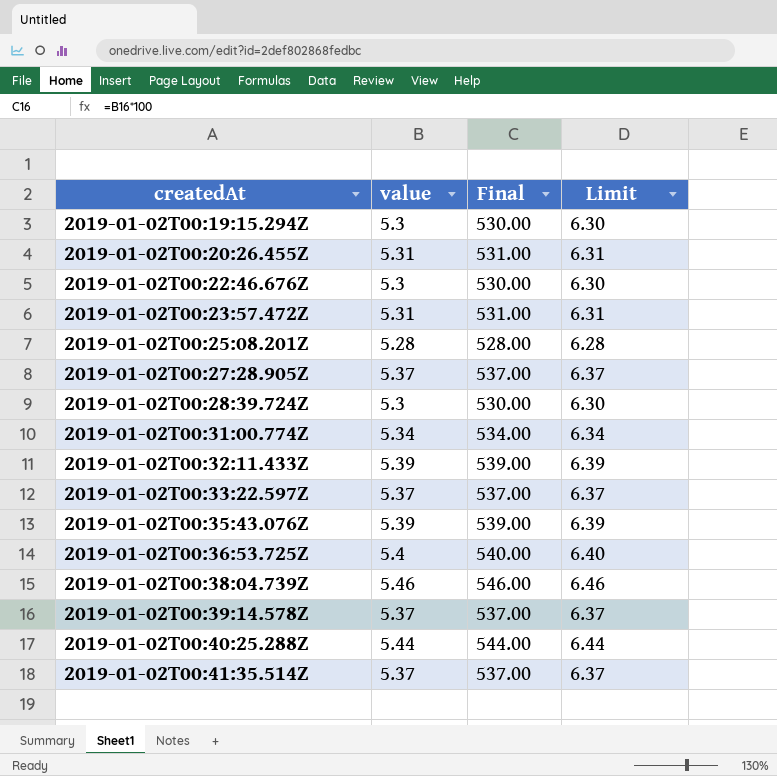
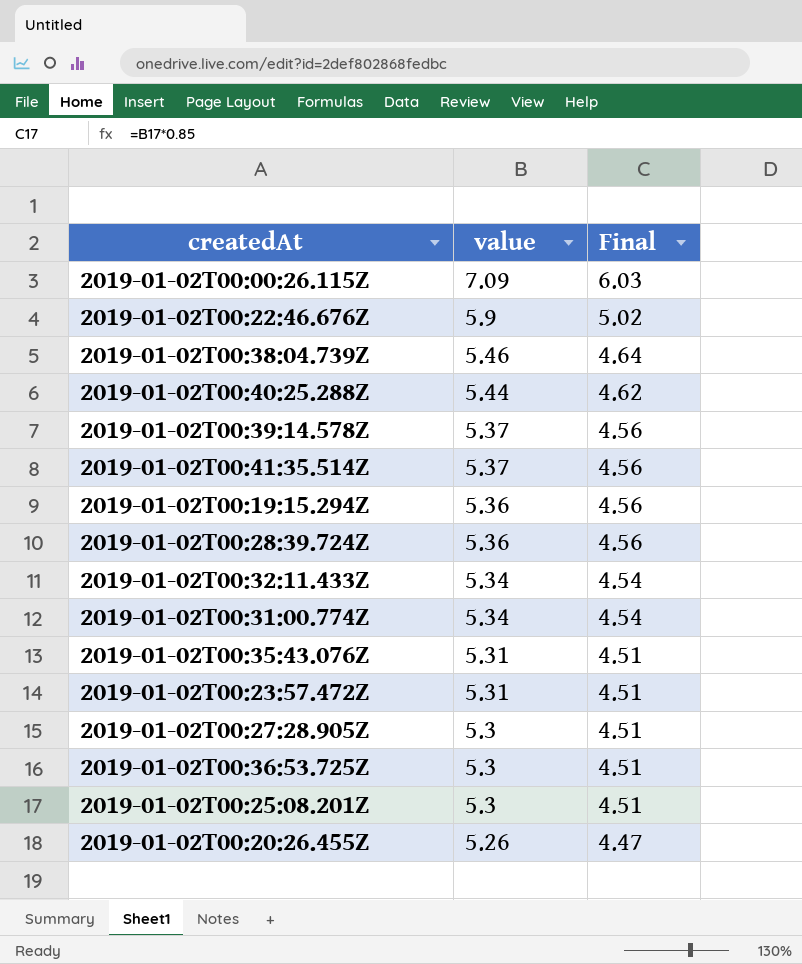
row order: createdAt ascending -> value descending
column Limit | formula: [value] + 1 -> none
column Final | formula: [value] * 100 -> [value] * 0.85
row 2019-01-02T00:33:22.597Z: 5.37 | 537.00 | 6.37 -> none
row 2019-01-02T00:00:26.115Z: none -> 7.09 | 6.03
2019-01-02T00:22:46.676Z | value: 5.3 -> 5.9
2019-01-02T00:19:15.294Z | value: 5.3 -> 5.36
2019-01-02T00:28:39.724Z | value: 5.3 -> 5.36
2019-01-02T00:32:11.433Z | value: 5.39 -> 5.34
2019-01-02T00:35:43.076Z | value: 5.39 -> 5.31
2019-01-02T00:27:28.905Z | value: 5.37 -> 5.3
2019-01-02T00:36:53.725Z | value: 5.4 -> 5.3
2019-01-02T00:25:08.201Z | value: 5.28 -> 5.3
2019-01-02T00:20:26.455Z | value: 5.31 -> 5.26

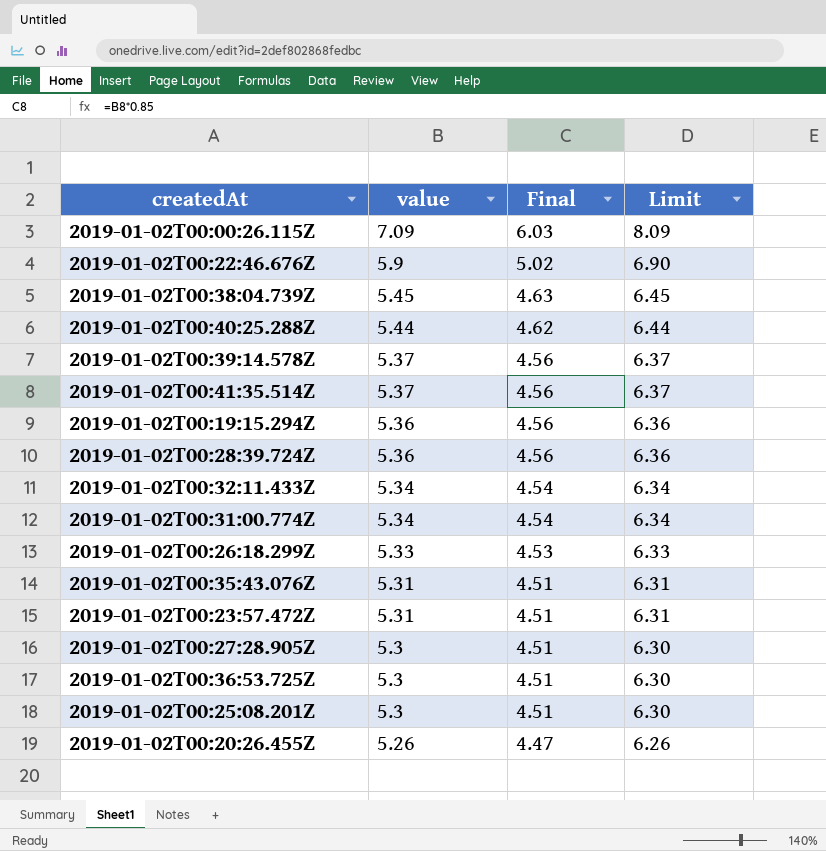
column Limit | formula: none -> [value] + 1
2019-01-02T00:38:04.739Z | value: 5.46 -> 5.45
2019-01-02T00:38:04.739Z | Final: 4.64 -> 4.63
row 2019-01-02T00:26:18.299Z: none -> 5.33 | 4.53 | 6.33

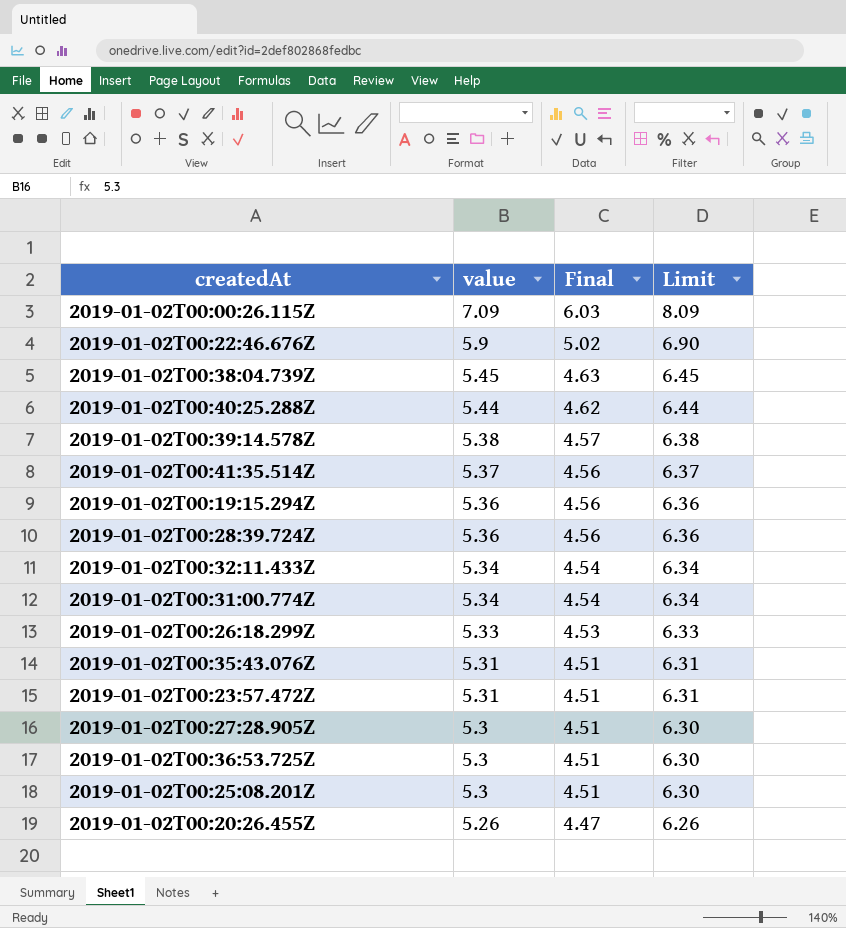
2019-01-02T00:39:14.578Z | value: 5.37 -> 5.38
2019-01-02T00:39:14.578Z | Final: 4.56 -> 4.57
2019-01-02T00:39:14.578Z | Limit: 6.37 -> 6.38

